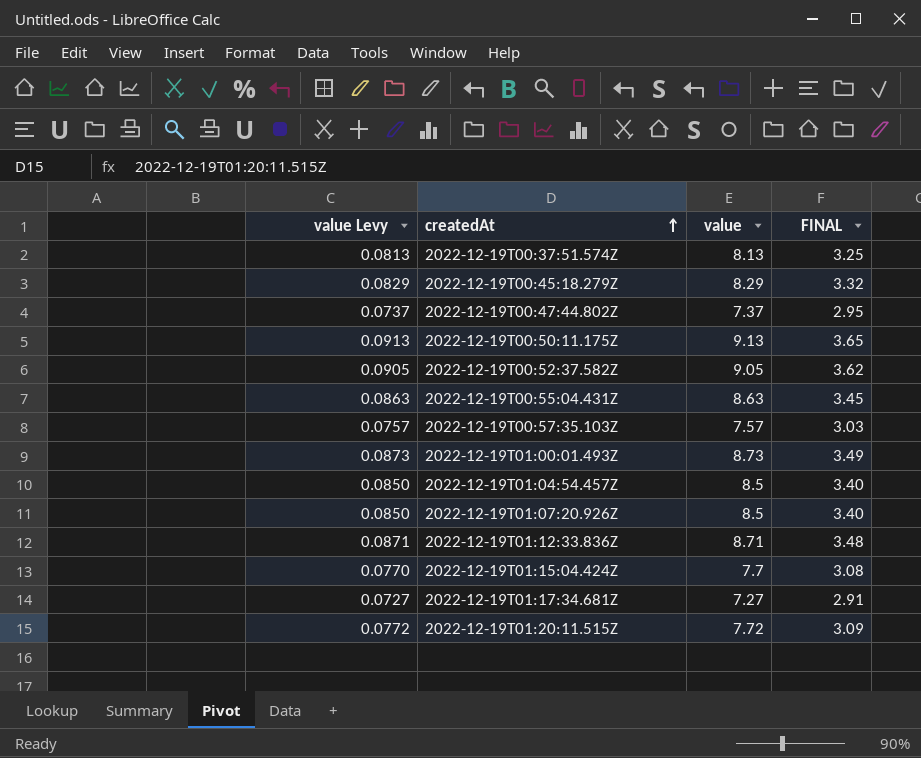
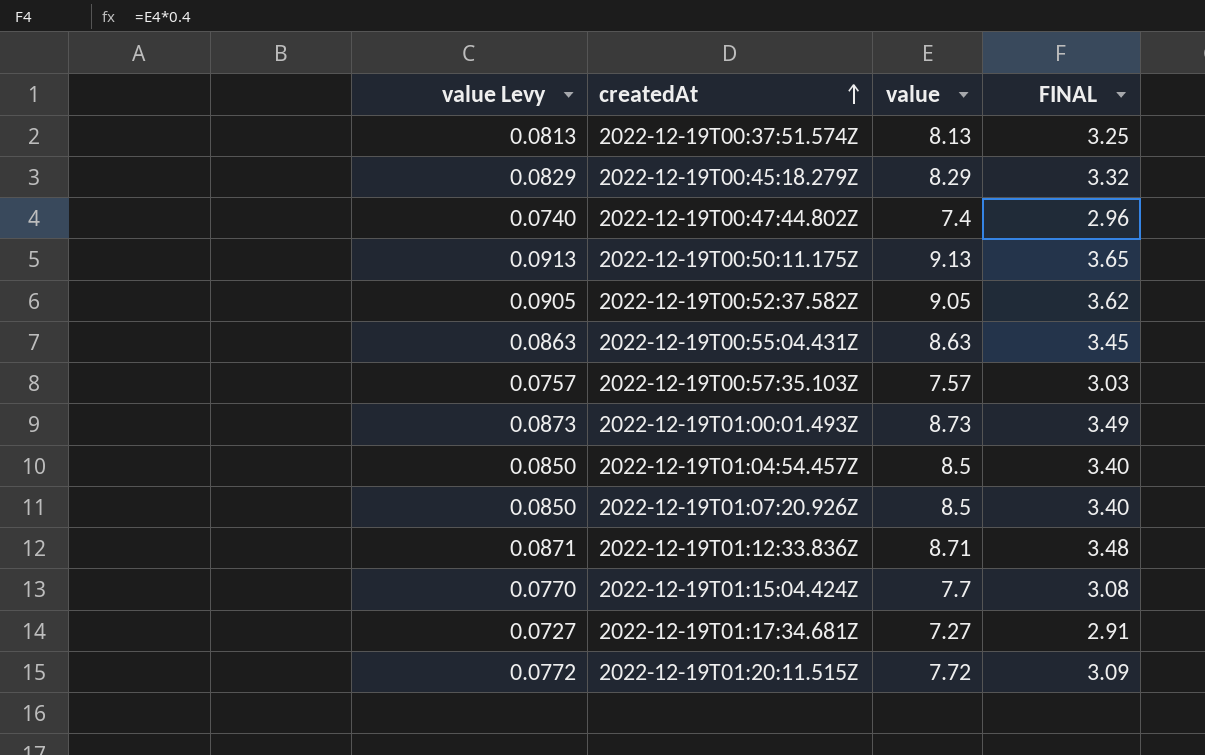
2022-12-19T00:47:44.802Z | value Levy: 0.0737 -> 0.0740
2022-12-19T00:47:44.802Z | value: 7.37 -> 7.4
2022-12-19T00:47:44.802Z | FINAL: 2.95 -> 2.96

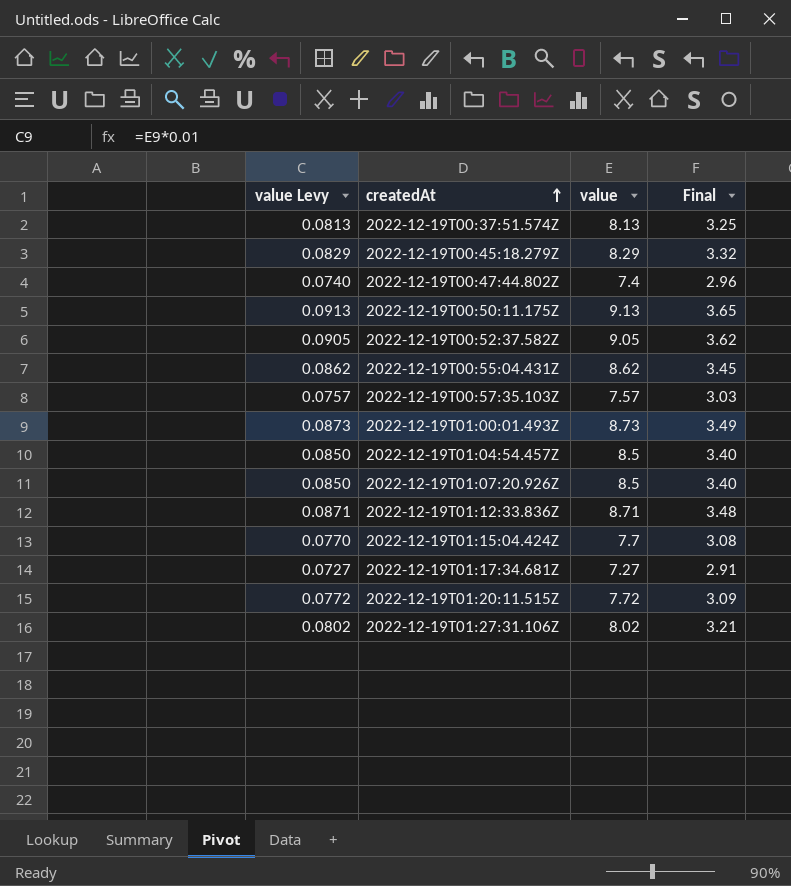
column name: FINAL -> Final
2022-12-19T00:55:04.431Z | value Levy: 0.0863 -> 0.0862
2022-12-19T00:55:04.431Z | value: 8.63 -> 8.62
row 2022-12-19T01:27:31.106Z: none -> 0.0802 | 8.02 | 3.21

